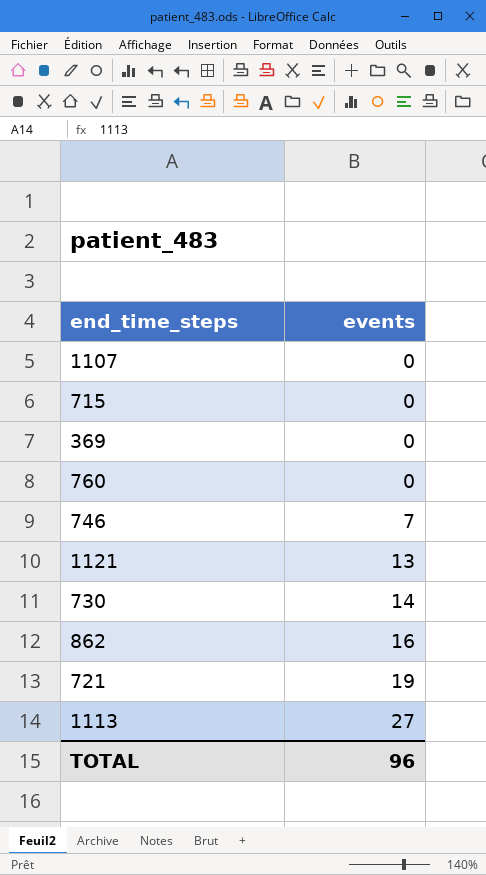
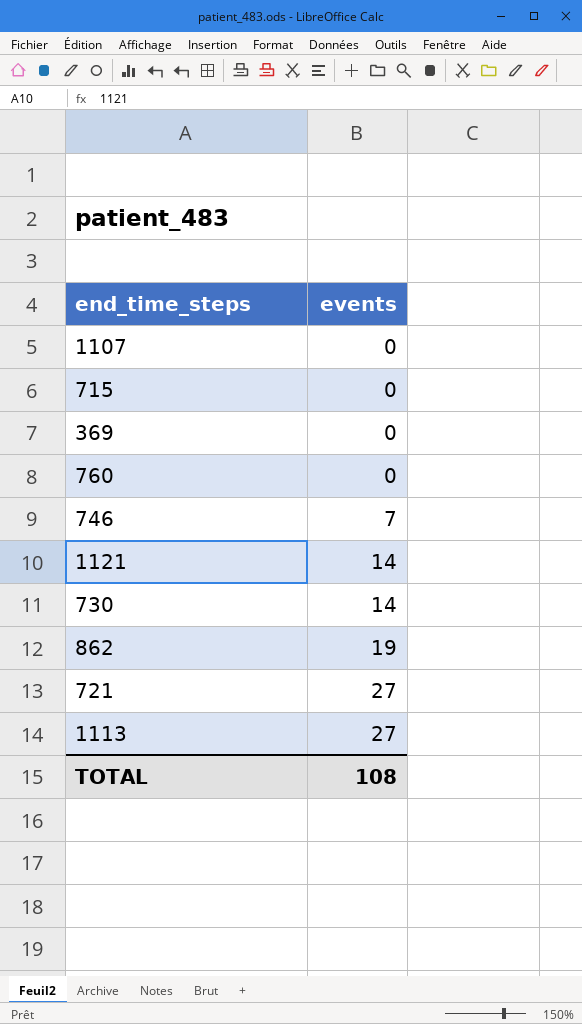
1121 | events: 13 -> 14
862 | events: 16 -> 19
721 | events: 19 -> 27
TOTAL | events: 96 -> 108

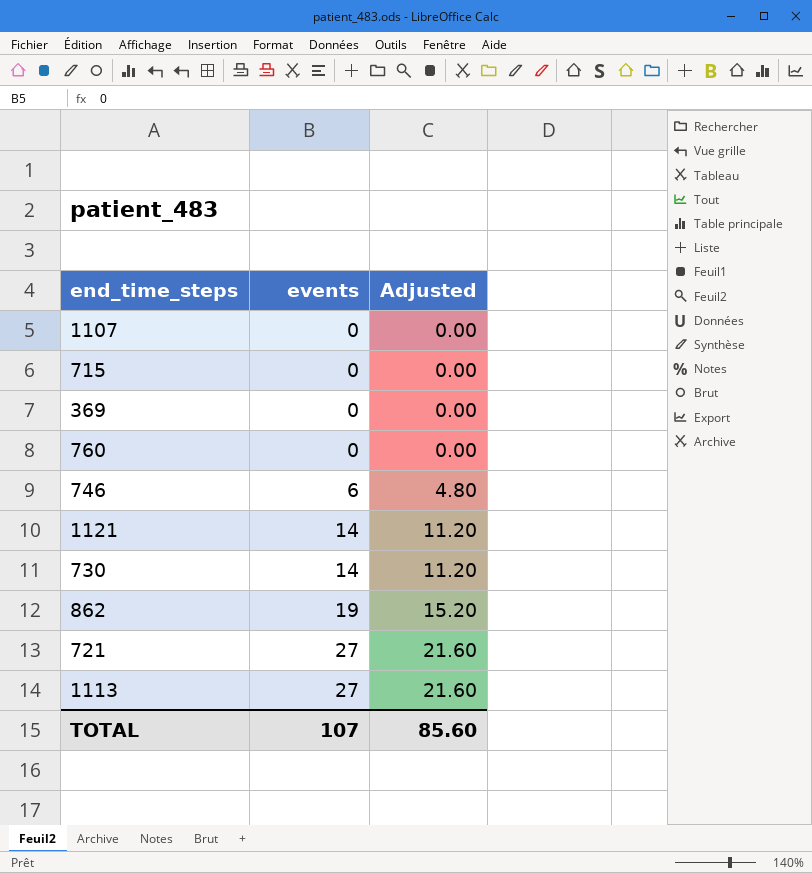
column Adjusted | formula: none -> [events] * 0.8
746 | events: 7 -> 6
TOTAL | events: 108 -> 107

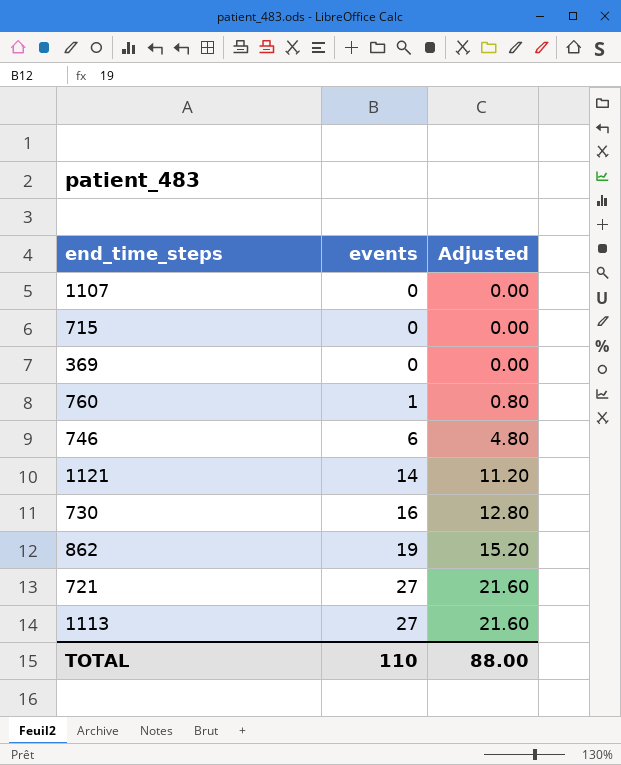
760 | events: 0 -> 1
760 | Adjusted: 0.00 -> 0.80
730 | events: 14 -> 16
730 | Adjusted: 11.20 -> 12.80
TOTAL | events: 107 -> 110
TOTAL | Adjusted: 85.60 -> 88.00

